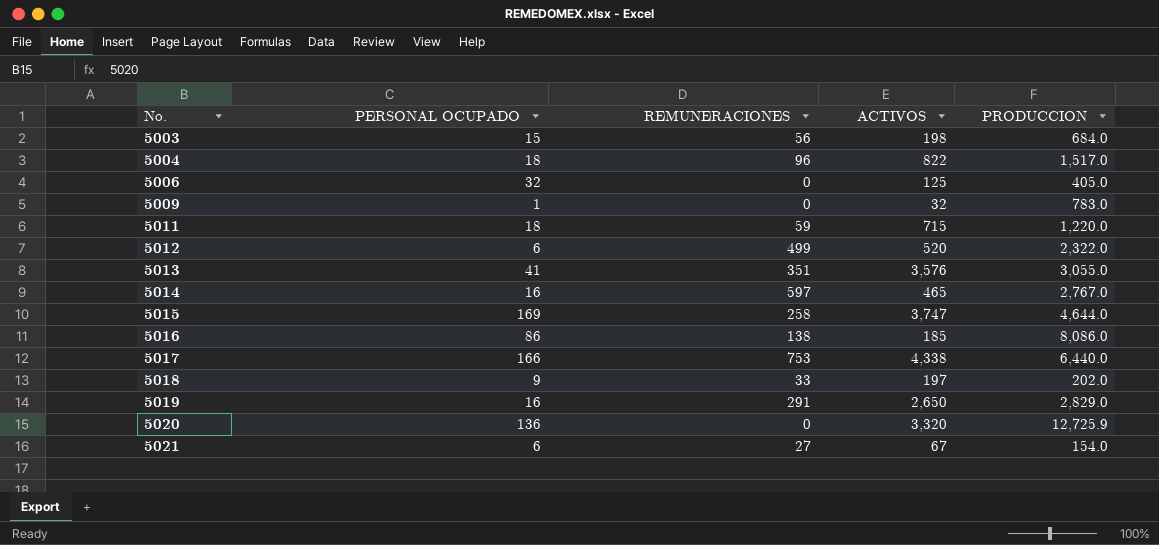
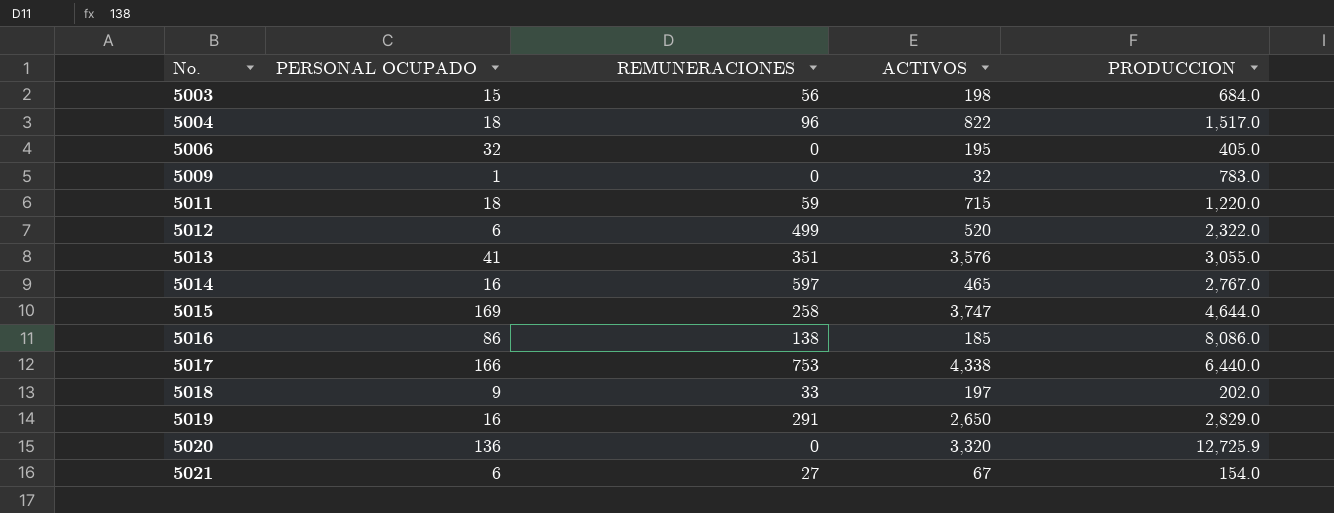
5006 | ACTIVOS: 125 -> 195

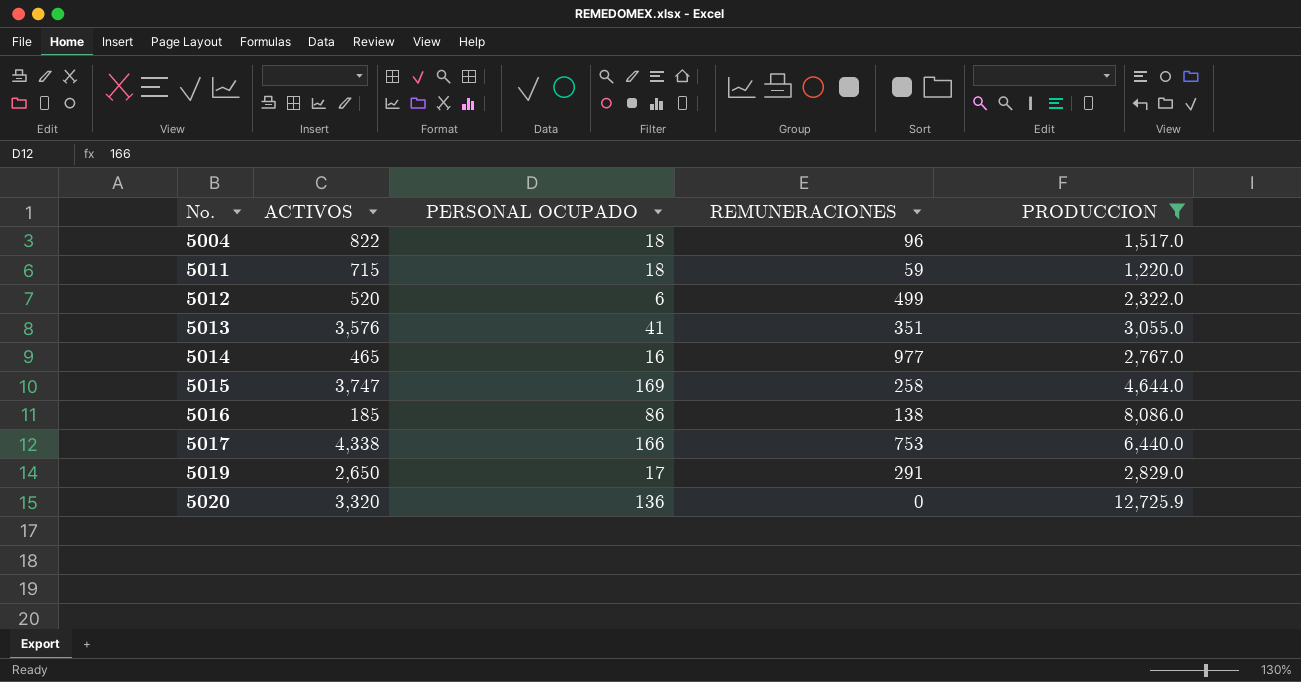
filter: none -> PRODUCCION >= 1,220.0
column ACTIVOS | position: 4 -> 2
5014 | REMUNERACIONES: 597 -> 977
5019 | PERSONAL OCUPADO: 16 -> 17

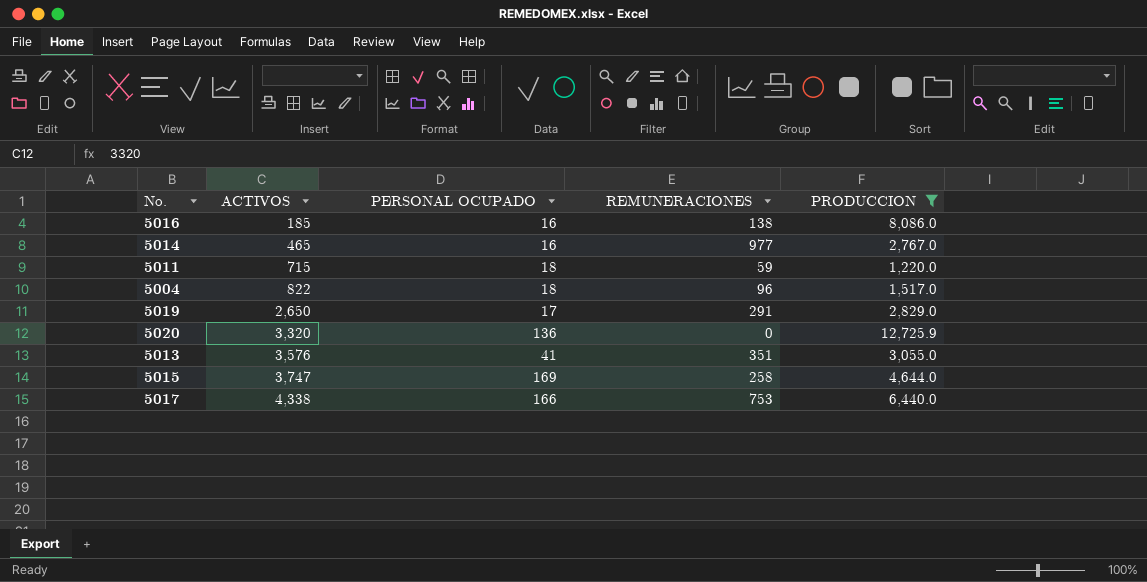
row order: No. ascending -> ACTIVOS ascending
row 5012: 520 | 6 | 499 | 2,322.0 -> none
5016 | PERSONAL OCUPADO: 86 -> 16

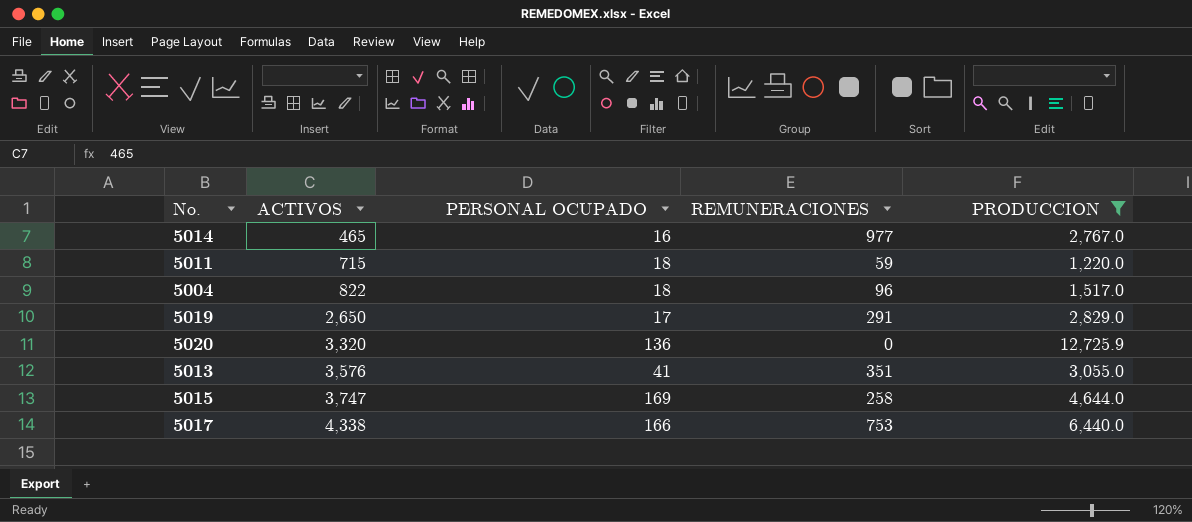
row 5016: 185 | 16 | 138 | 8,086.0 -> none

